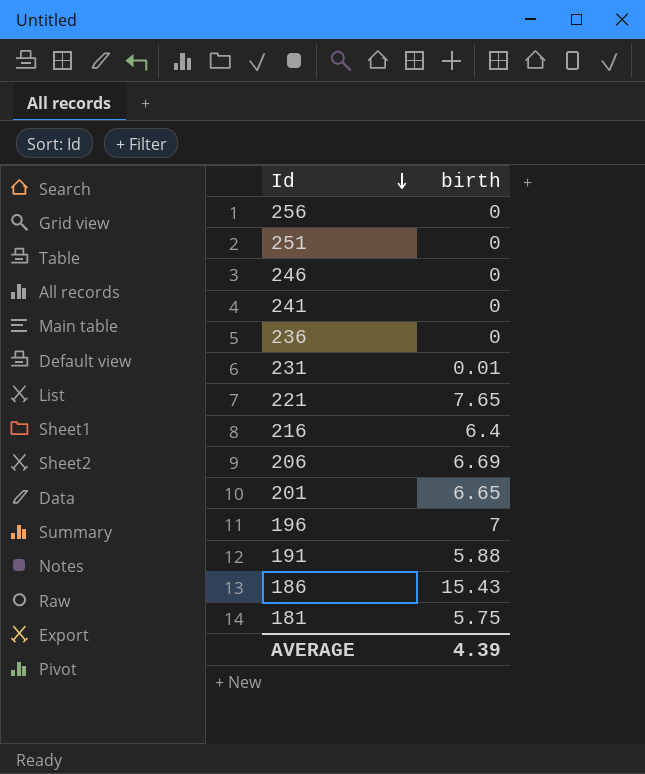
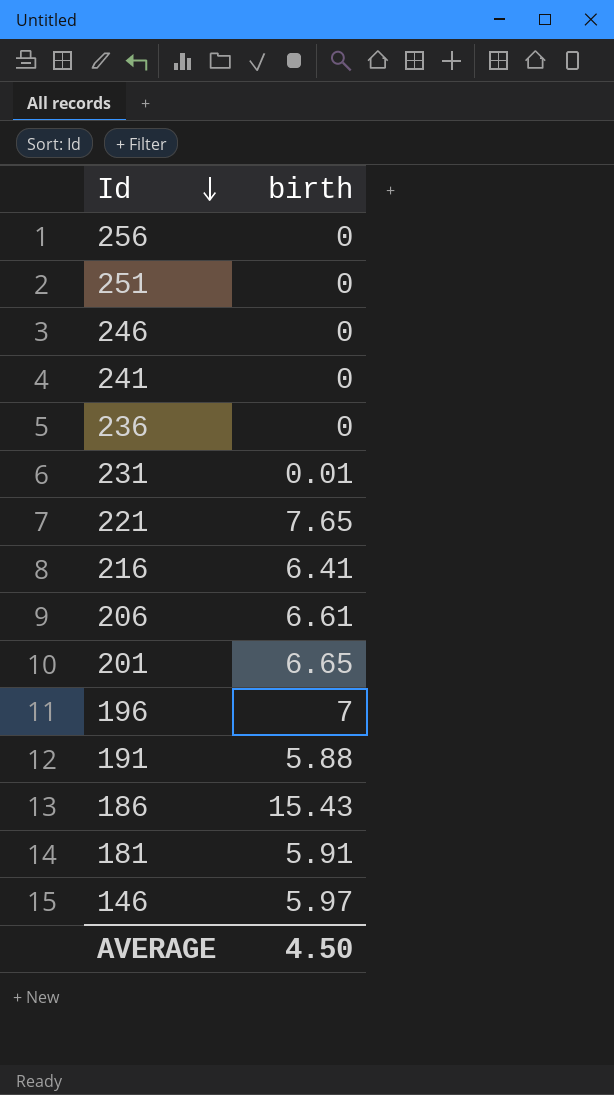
216 | birth: 6.4 -> 6.41
206 | birth: 6.69 -> 6.61
181 | birth: 5.75 -> 5.91
row 146: none -> 5.97
AVERAGE | birth: 4.39 -> 4.50

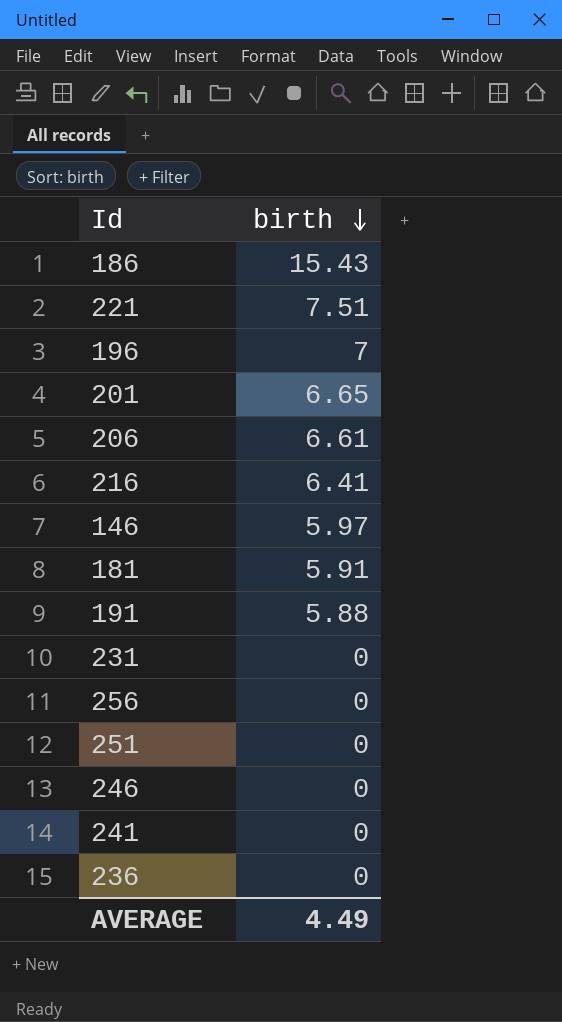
row order: Id descending -> birth descending
221 | birth: 7.65 -> 7.51
231 | birth: 0.01 -> 0
AVERAGE | birth: 4.50 -> 4.49

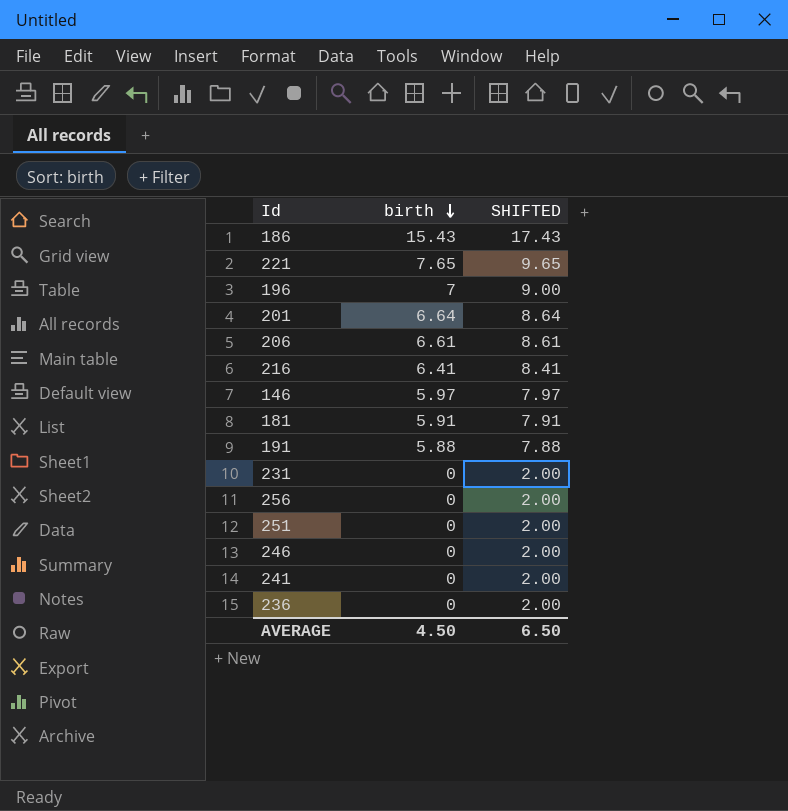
column SHIFTED | formula: none -> [birth] + 2
221 | birth: 7.51 -> 7.65
201 | birth: 6.65 -> 6.64
AVERAGE | birth: 4.49 -> 4.50

